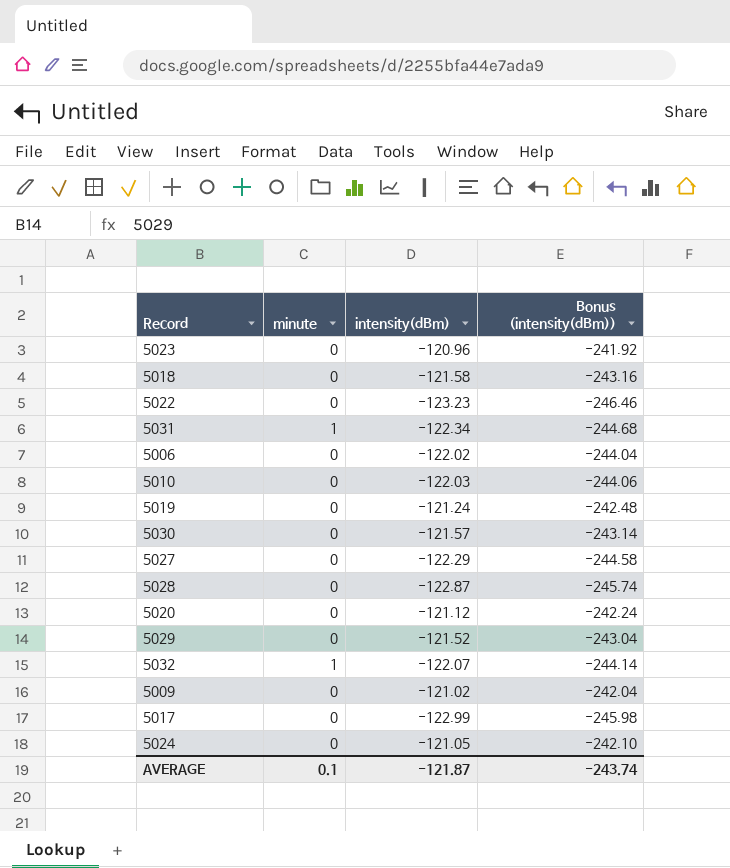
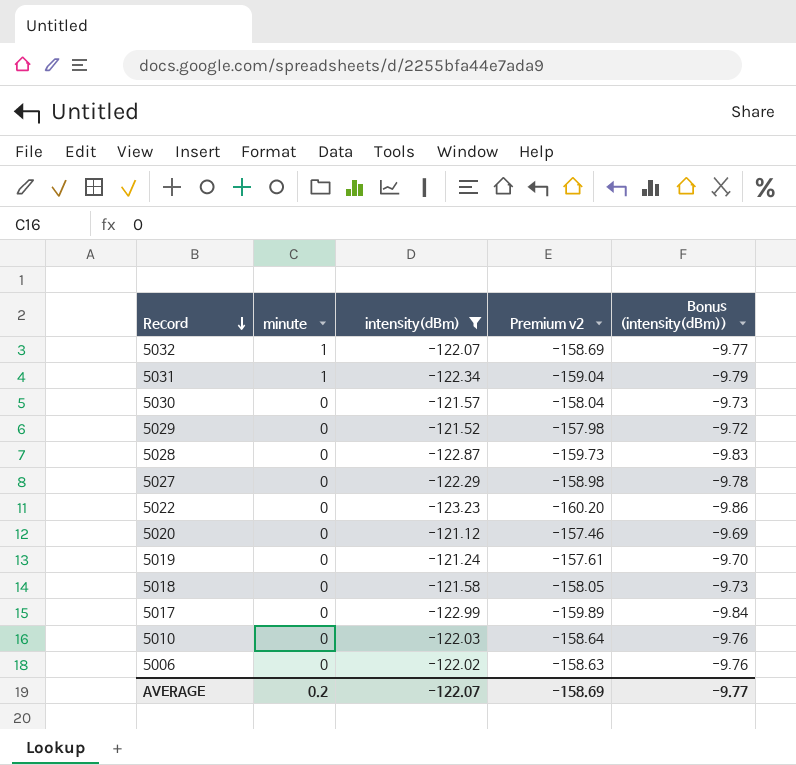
filter: none -> intensity(dBm) <= -121.12
row order: none -> Record descending
column Premium v2 | formula: none -> [intensity(dBm)] * 1.3
column Bonus (intensity(dBm)) | formula: [intensity(dBm)] * 2 -> [intensity(dBm)] * 0.08
AVERAGE | minute: 0.1 -> 0.2
AVERAGE | intensity(dBm): -121.87 -> -122.07
AVERAGE | Bonus (intensity(dBm)): -243.74 -> -9.77

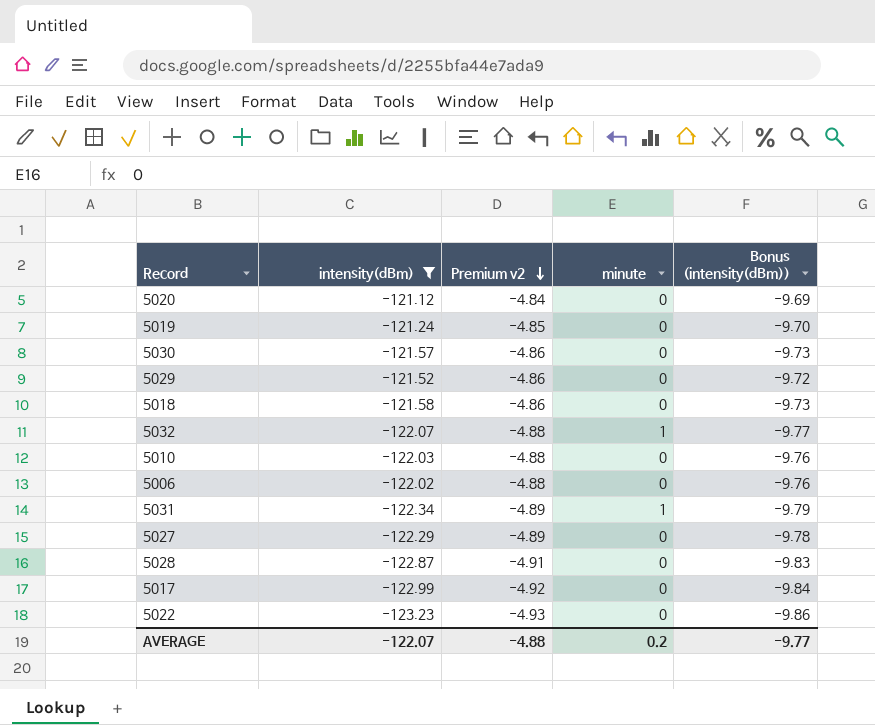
row order: Record descending -> Premium v2 descending
column Premium v2 | formula: [intensity(dBm)] * 1.3 -> [intensity(dBm)] * 0.04
column minute | position: 2 -> 4
AVERAGE | Premium v2: -158.69 -> -4.88

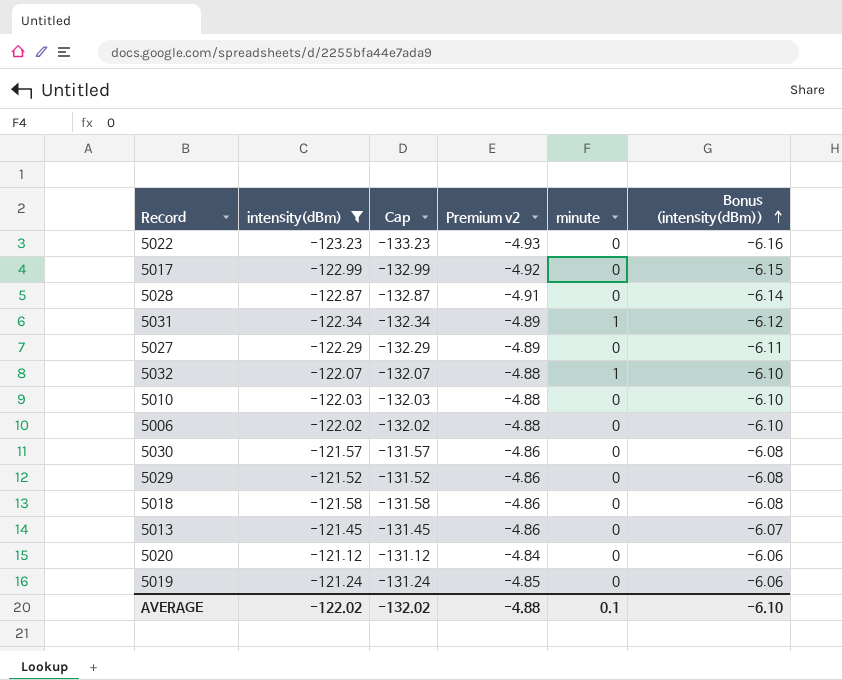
row order: Premium v2 descending -> Bonus (intensity(dBm)) ascending
column Cap | formula: none -> [intensity(dBm)] - 10
column Bonus (intensity(dBm)) | formula: [intensity(dBm)] * 0.08 -> [intensity(dBm)] * 0.05
row 5013: none -> -121.45 | -131.45 | -4.86 | 0 | -6.07
AVERAGE | intensity(dBm): -122.07 -> -122.02
AVERAGE | minute: 0.2 -> 0.1
AVERAGE | Bonus (intensity(dBm)): -9.77 -> -6.10

